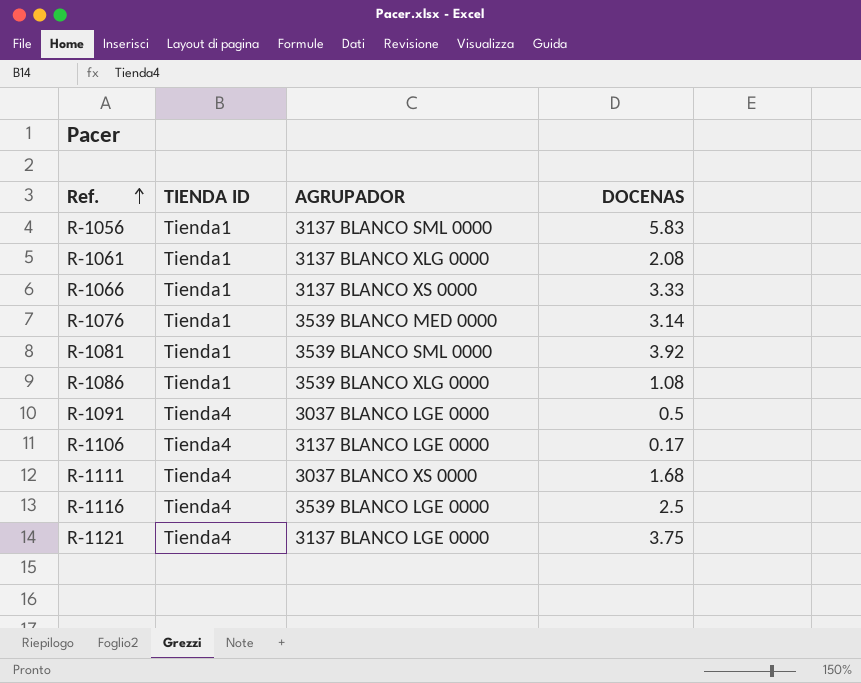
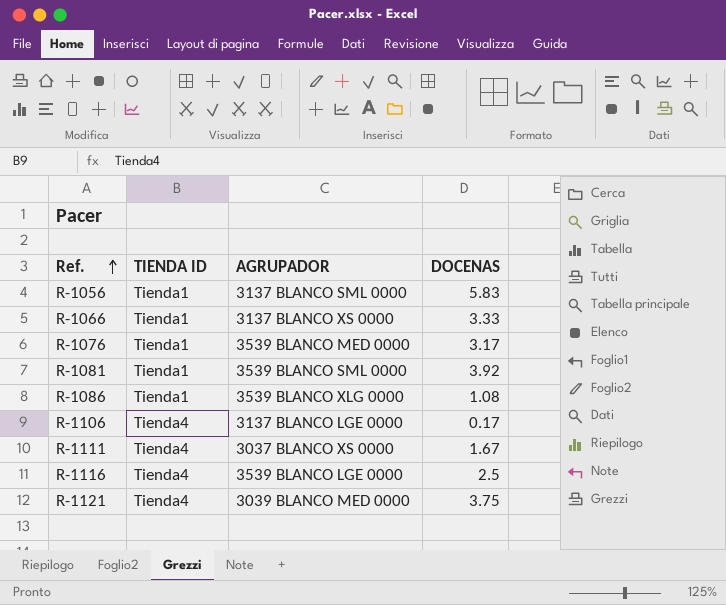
row R-1061: Tienda1 | 3137 BLANCO XLG 0000 | 2.08 -> none
row R-1091: Tienda4 | 3037 BLANCO LGE 0000 | 0.5 -> none
R-1076 | DOCENAS: 3.14 -> 3.17
R-1111 | DOCENAS: 1.68 -> 1.67
R-1121 | AGRUPADOR: 3137 BLANCO LGE 0000 -> 3039 BLANCO MED 0000

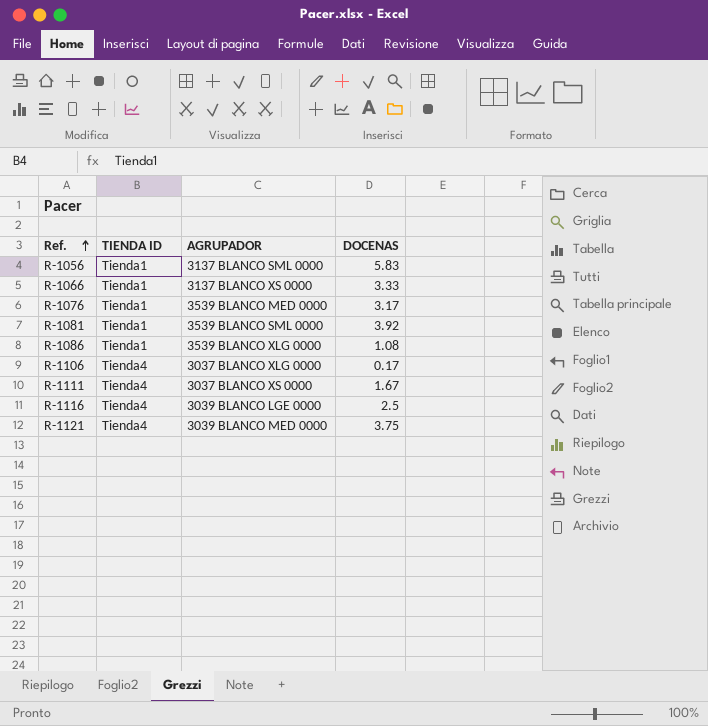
R-1106 | AGRUPADOR: 3137 BLANCO LGE 0000 -> 3037 BLANCO XLG 0000
R-1116 | AGRUPADOR: 3539 BLANCO LGE 0000 -> 3039 BLANCO LGE 0000

